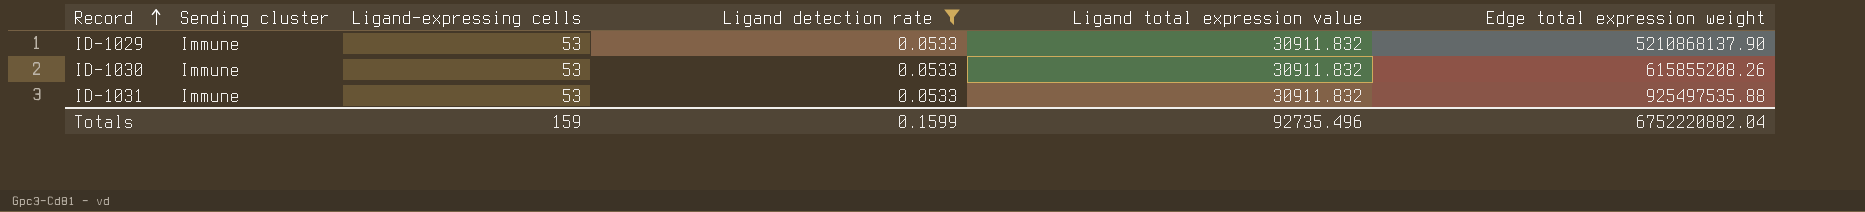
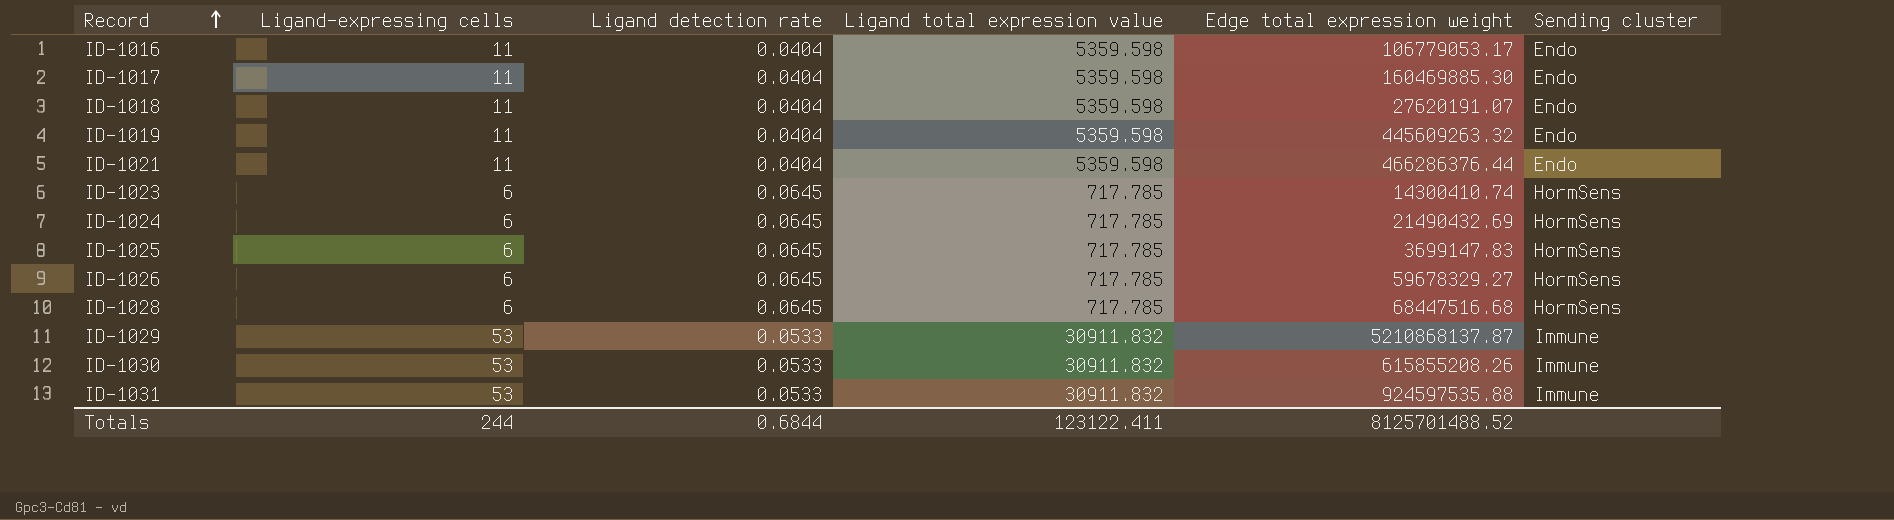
filter: Ligand detection rate = 0.0533 -> none
column Sending cluster | position: 2 -> 6
ID-1029 | Edge total expression weight: 5210868137.90 -> 5210868137.87
ID-1031 | Edge total expression weight: 925497535.88 -> 924597535.88
Totals | Ligand-expressing cells: 159 -> 244
Totals | Ligand detection rate: 0.1599 -> 0.6844
Totals | Ligand total expression value: 92735.496 -> 123122.411
Totals | Edge total expression weight: 6752220882.04 -> 8125701488.52

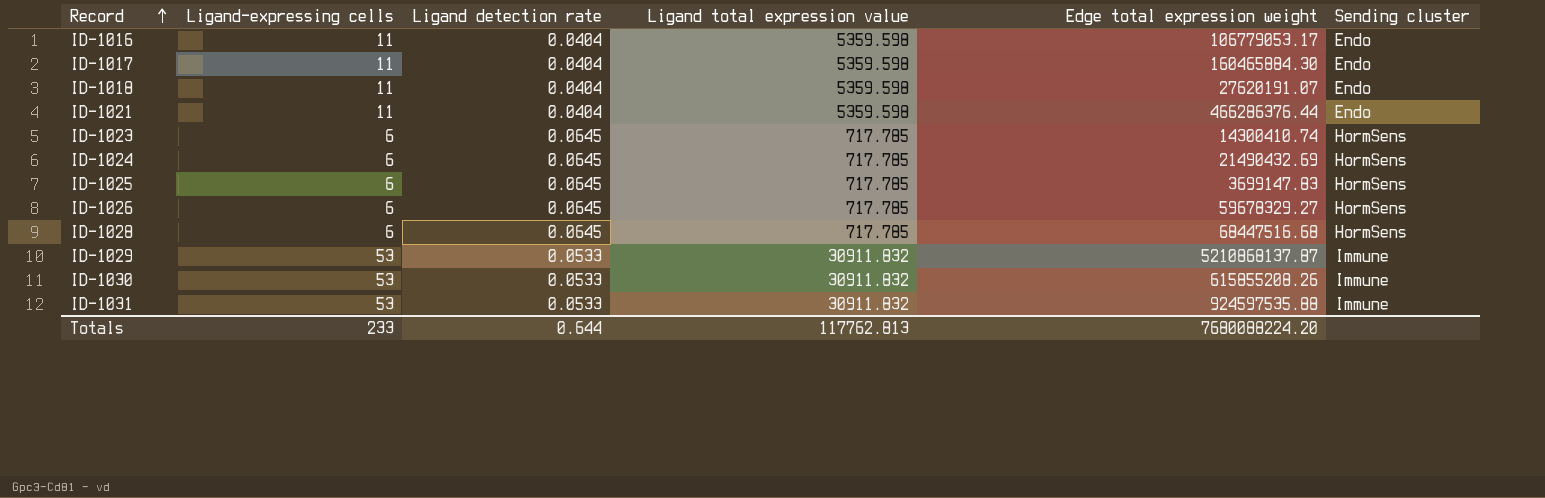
row ID-1019: 11 | 0.0404 | 5359.598 | 445609263.32 | Endo -> none
ID-1017 | Edge total expression weight: 160469885.30 -> 160465884.30
Totals | Ligand-expressing cells: 244 -> 233
Totals | Ligand detection rate: 0.6844 -> 0.644
Totals | Ligand total expression value: 123122.411 -> 117762.813
Totals | Edge total expression weight: 8125701488.52 -> 7680088224.20

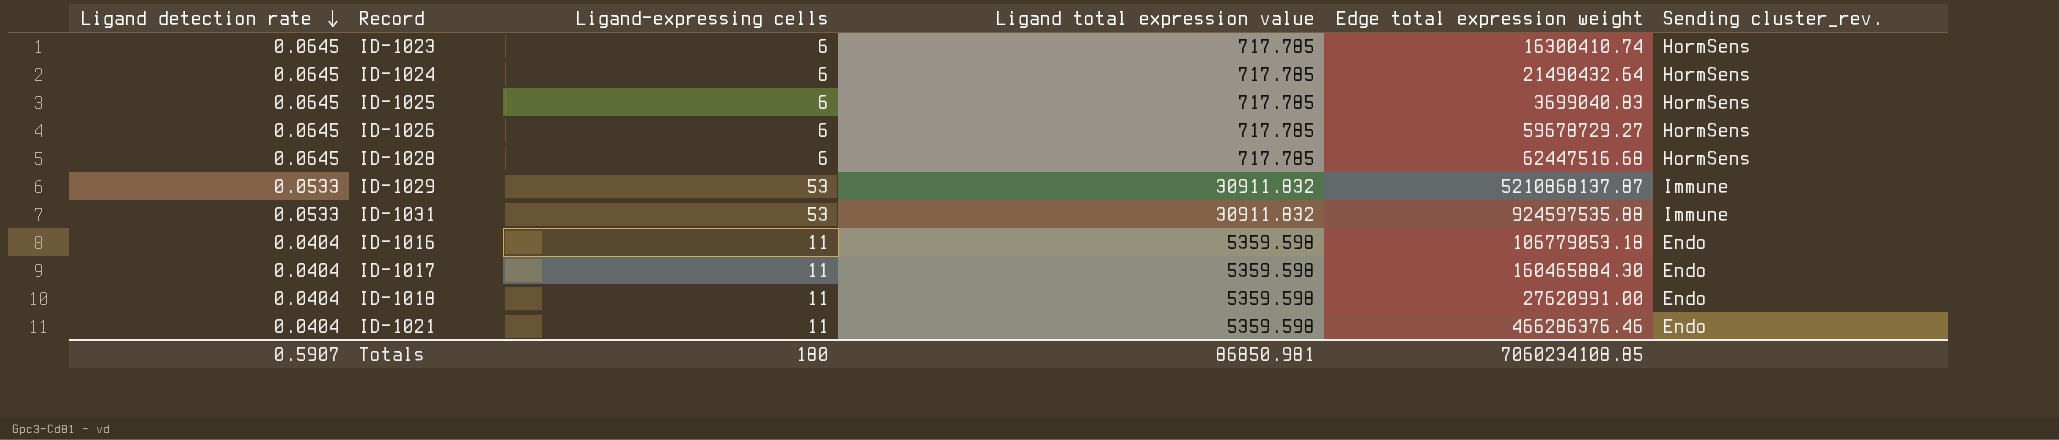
row order: Record ascending -> Ligand detection rate descending
column Ligand detection rate | position: 3 -> 1
column name: Sending cluster -> Sending cluster_rev.
row ID-1030: 53 | 0.0533 | 30911.832 | 615855208.26 | Immune -> none
ID-1023 | Edge total expression weight: 14300410.74 -> 16300410.74
ID-1024 | Edge total expression weight: 21490432.69 -> 21490432.64
ID-1025 | Edge total expression weight: 3699147.83 -> 3699040.83
ID-1026 | Edge total expression weight: 59678329.27 -> 59678729.27
ID-1028 | Edge total expression weight: 68447516.68 -> 62447516.68
ID-1016 | Edge total expression weight: 106779053.17 -> 106779053.18
ID-1018 | Edge total expression weight: 27620191.07 -> 27620991.00
ID-1021 | Edge total expression weight: 466286376.44 -> 466286376.46
Totals | Ligand detection rate: 0.644 -> 0.5907
Totals | Ligand-expressing cells: 233 -> 180
Totals | Ligand total expression value: 117762.813 -> 86850.981
Totals | Edge total expression weight: 7680088224.20 -> 7060234108.85

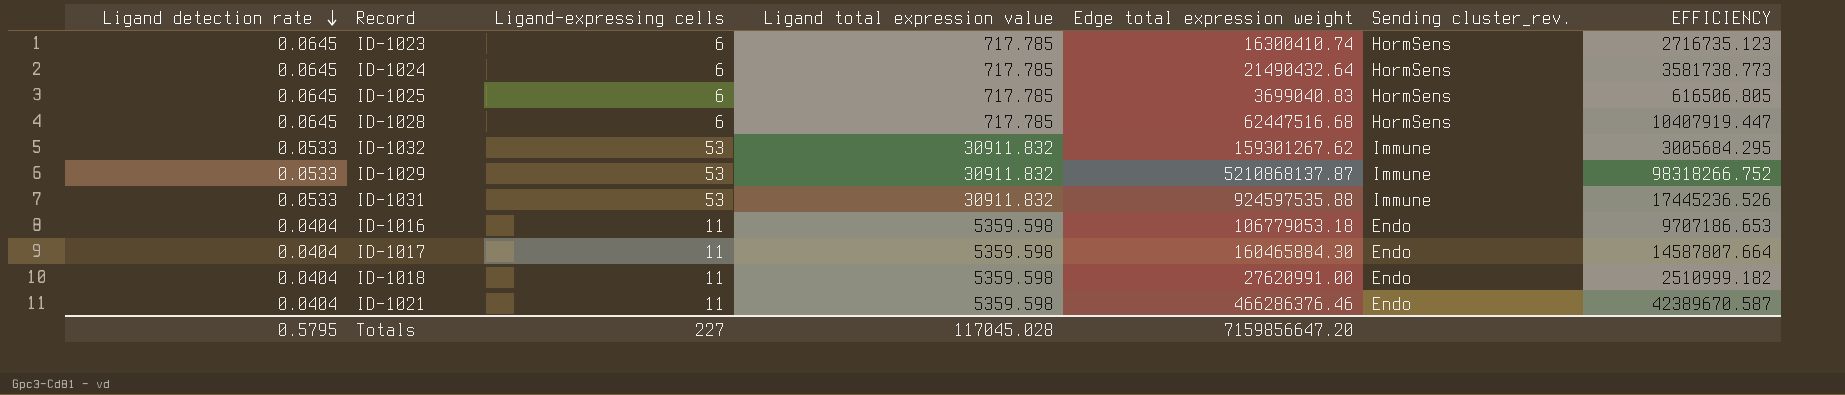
column EFFICIENCY | formula: none -> [Edge total expression weight] / [Ligand-expressing cells]
row ID-1026: 0.0645 | 6 | 717.785 | 59678729.27 | HormSens -> none
row ID-1032: none -> 0.0533 | 53 | 30911.832 | 159301267.62 | Immune | 3005684.295
Totals | Ligand detection rate: 0.5907 -> 0.5795
Totals | Ligand-expressing cells: 180 -> 227
Totals | Ligand total expression value: 86850.981 -> 117045.028
Totals | Edge total expression weight: 7060234108.85 -> 7159856647.20

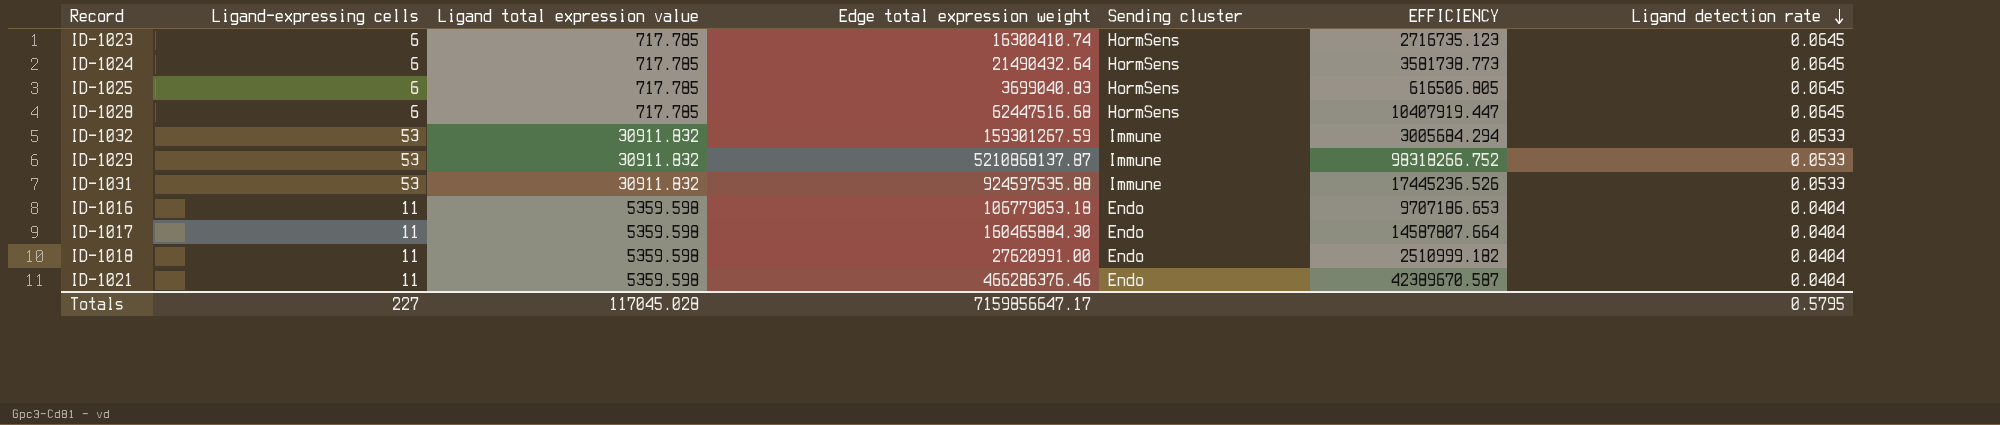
column name: Sending cluster_rev. -> Sending cluster
column Ligand detection rate | position: 1 -> 7
ID-1032 | Edge total expression weight: 159301267.62 -> 159301267.59
ID-1032 | EFFICIENCY: 3005684.295 -> 3005684.294
Totals | Edge total expression weight: 7159856647.20 -> 7159856647.17

